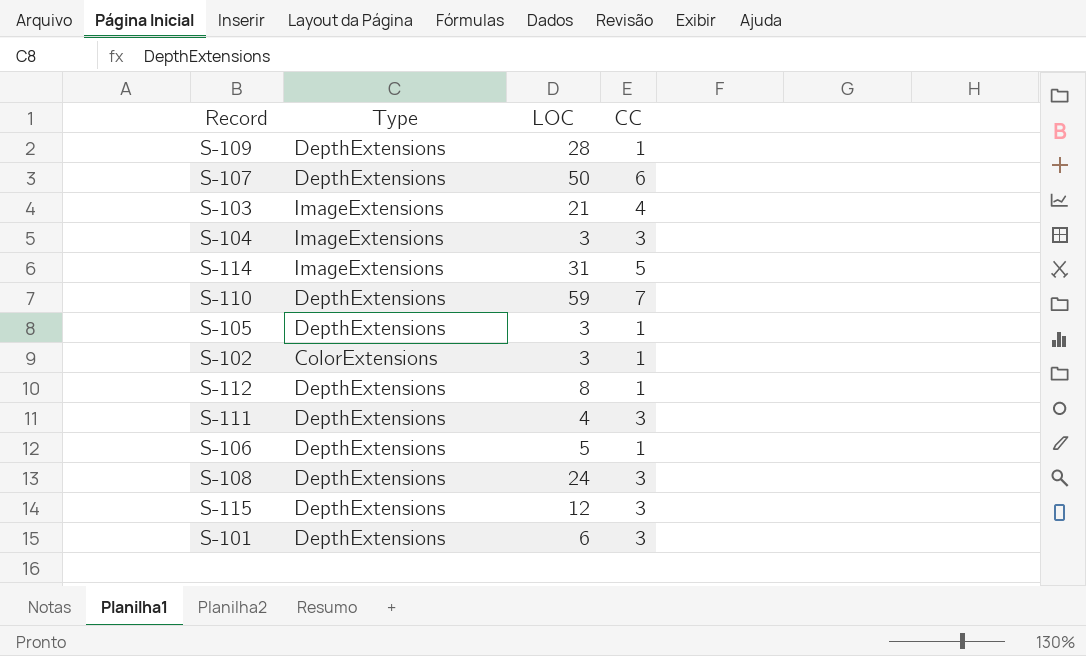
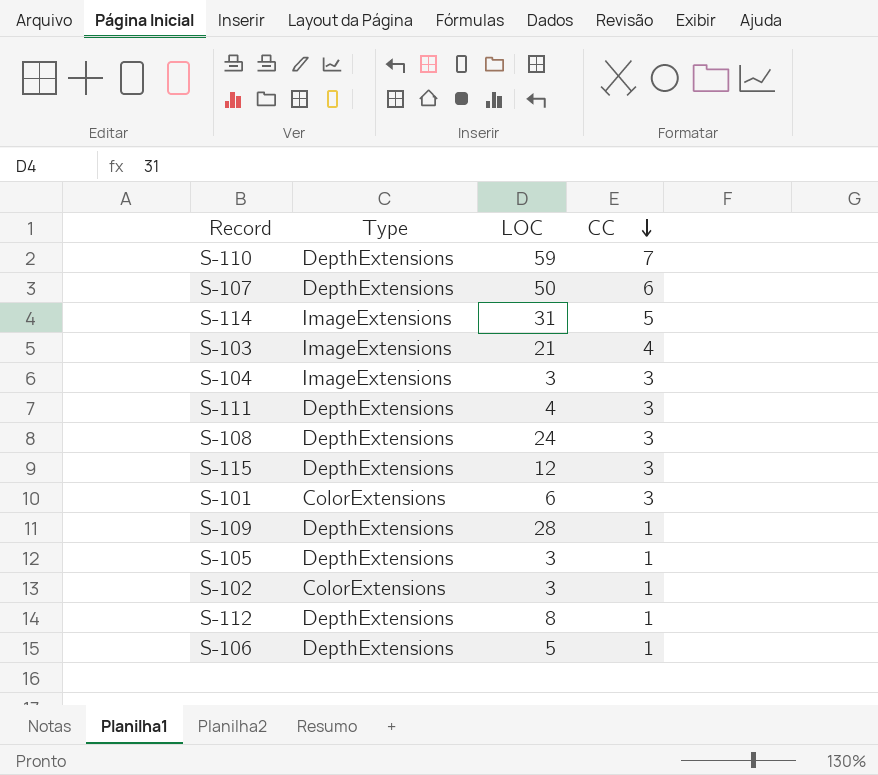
row order: none -> CC descending
S-101 | Type: DepthExtensions -> ColorExtensions

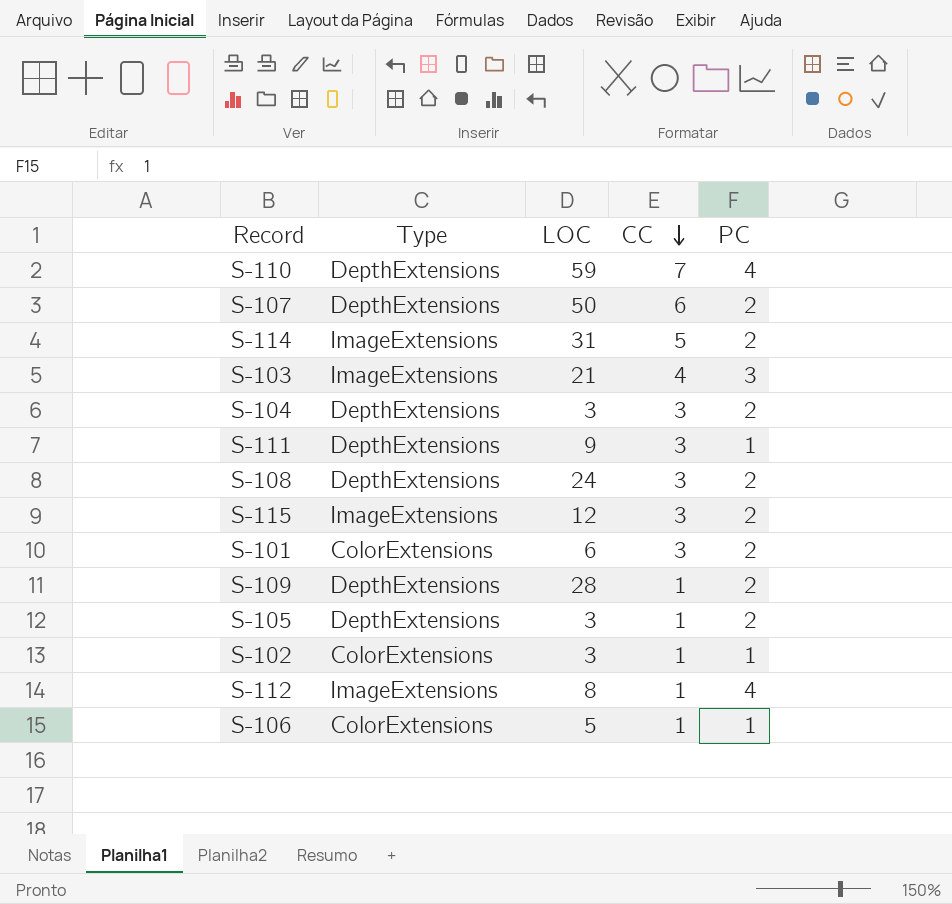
column PC | position: none -> 5
S-104 | Type: ImageExtensions -> DepthExtensions
S-111 | LOC: 4 -> 9
S-115 | Type: DepthExtensions -> ImageExtensions
S-112 | Type: DepthExtensions -> ImageExtensions
S-106 | Type: DepthExtensions -> ColorExtensions

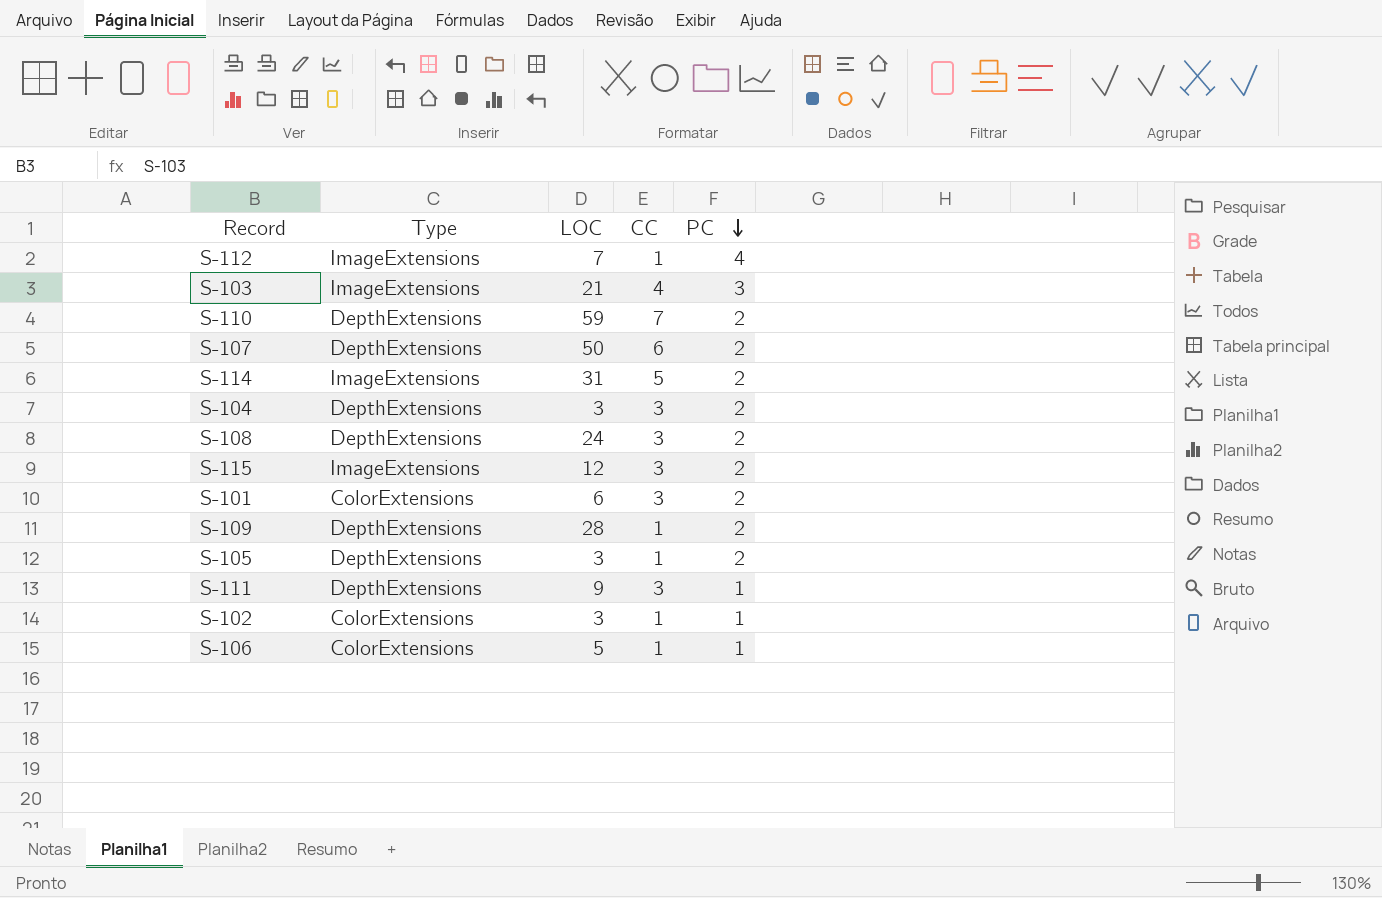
row order: CC descending -> PC descending
S-112 | LOC: 8 -> 7
S-110 | PC: 4 -> 2

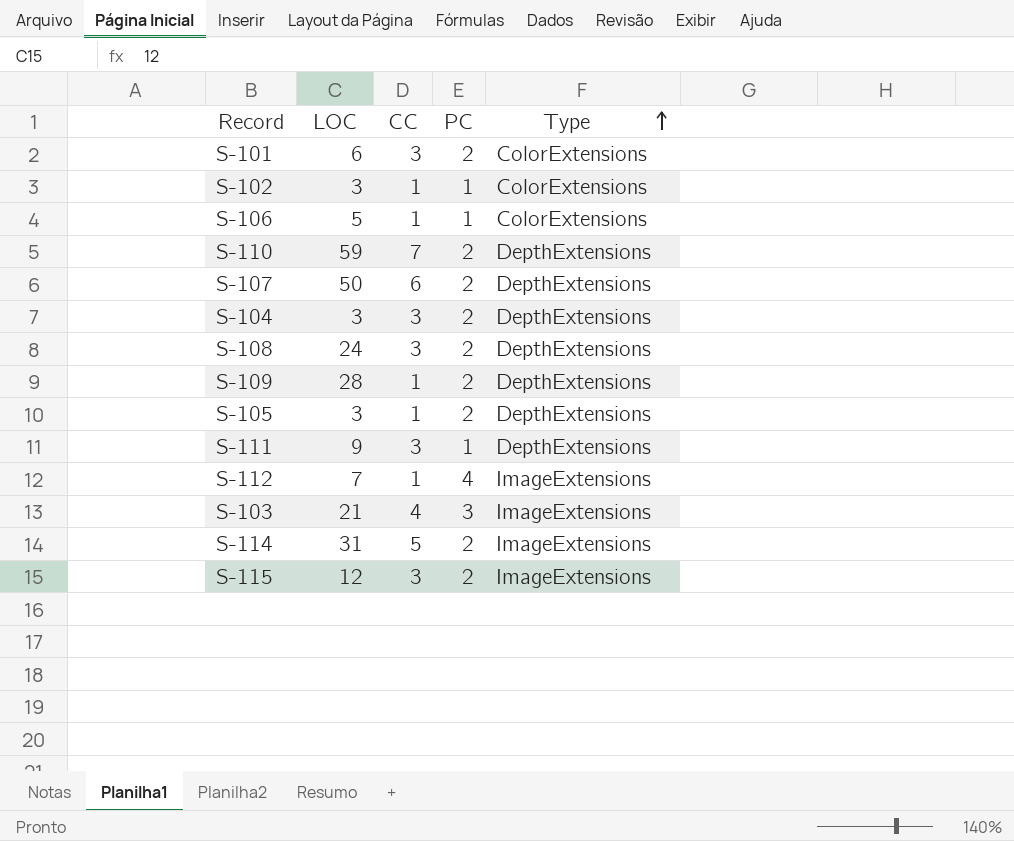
row order: PC descending -> Type ascending
column Type | position: 2 -> 5

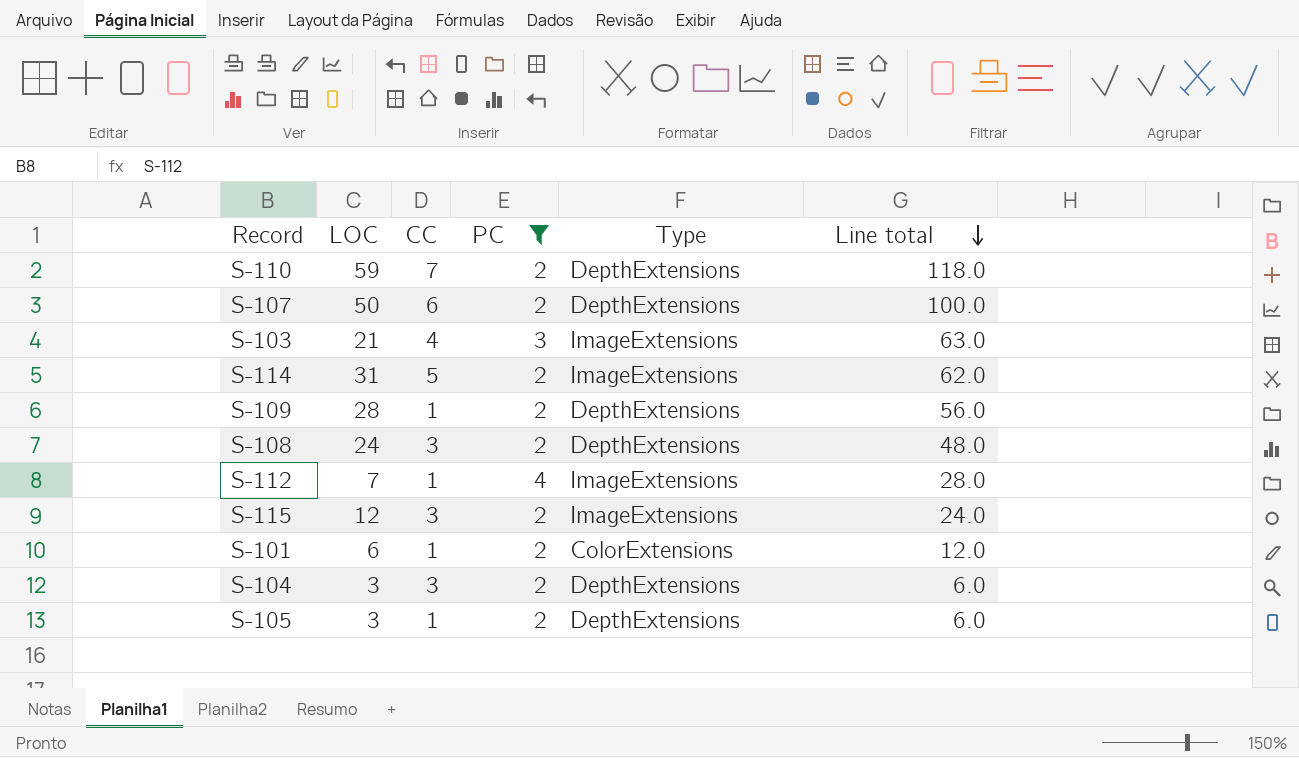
filter: none -> PC != 1
row order: Type ascending -> Line total descending
column Line total | formula: none -> [LOC] * [PC]
S-101 | CC: 3 -> 1

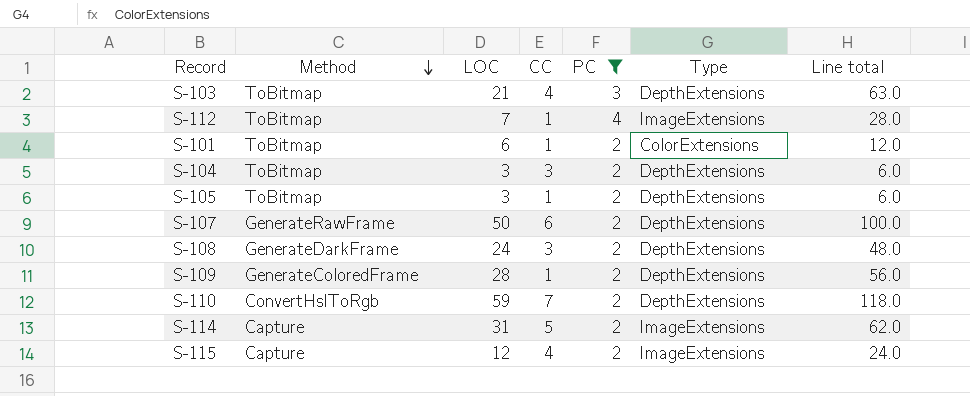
row order: Line total descending -> Method descending
column Method | position: none -> 2
S-103 | Type: ImageExtensions -> DepthExtensions
S-115 | CC: 3 -> 4

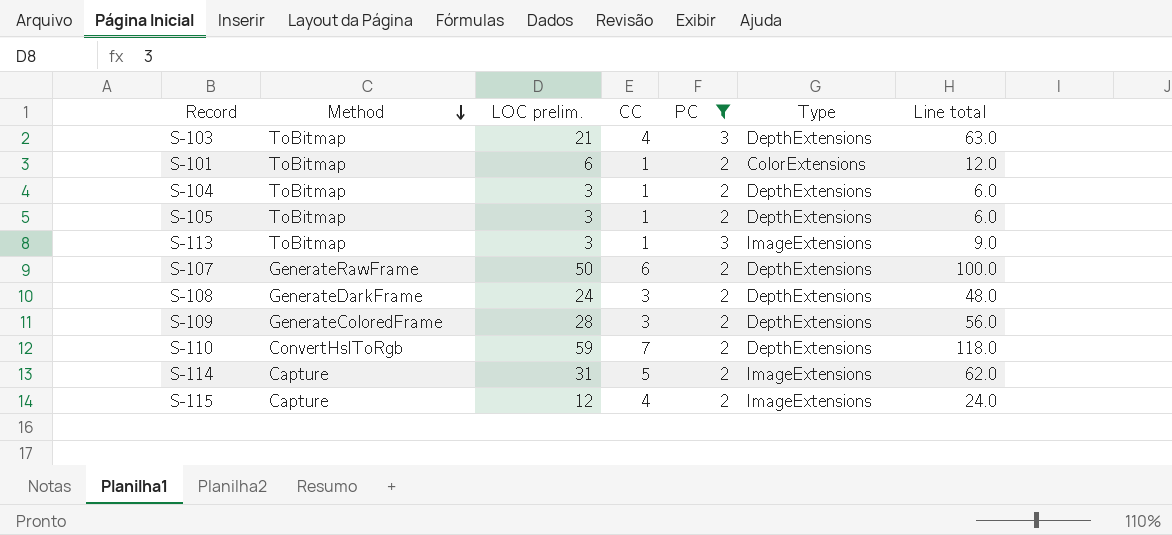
column name: LOC -> LOC prelim.
row S-112: ToBitmap | 7 | 1 | 4 | ImageExtensions | 28.0 -> none
S-104 | CC: 3 -> 1
row S-113: none -> ToBitmap | 3 | 1 | 3 | ImageExtensions | 9.0
S-109 | CC: 1 -> 3

